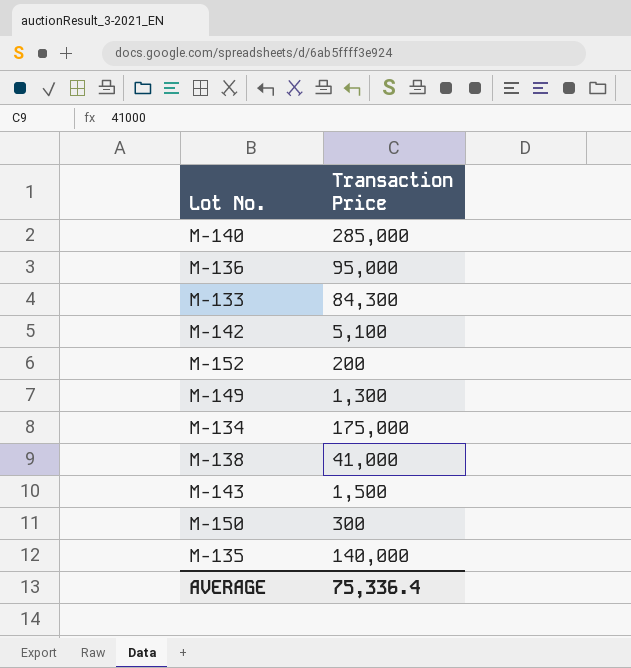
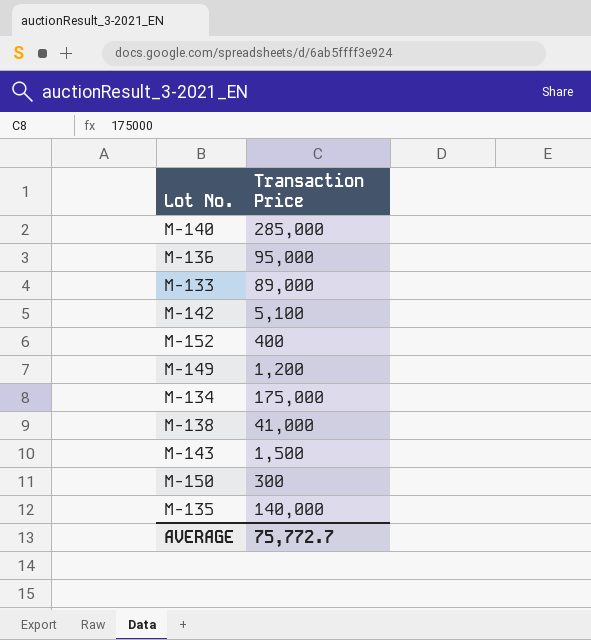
M-133 | Transaction Price: 84,300 -> 89,000
M-152 | Transaction Price: 200 -> 400
M-149 | Transaction Price: 1,300 -> 1,200
AVERAGE | Transaction Price: 75,336.4 -> 75,772.7

